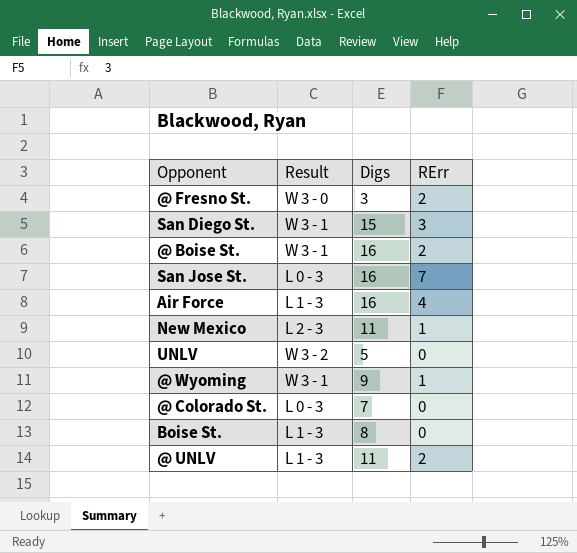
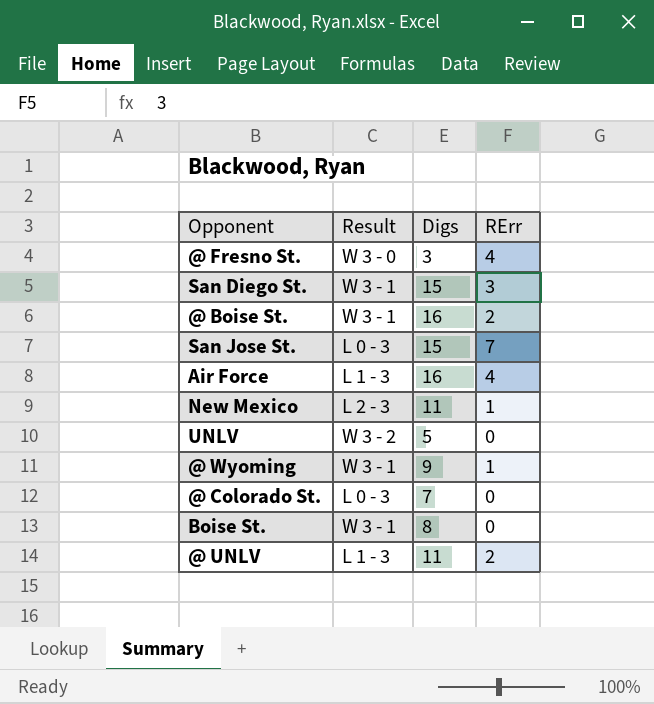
@ Fresno St. | RErr: 2 -> 4
San Jose St. | Digs: 16 -> 15
Boise St. | Result: L 1 - 3 -> W 3 - 1

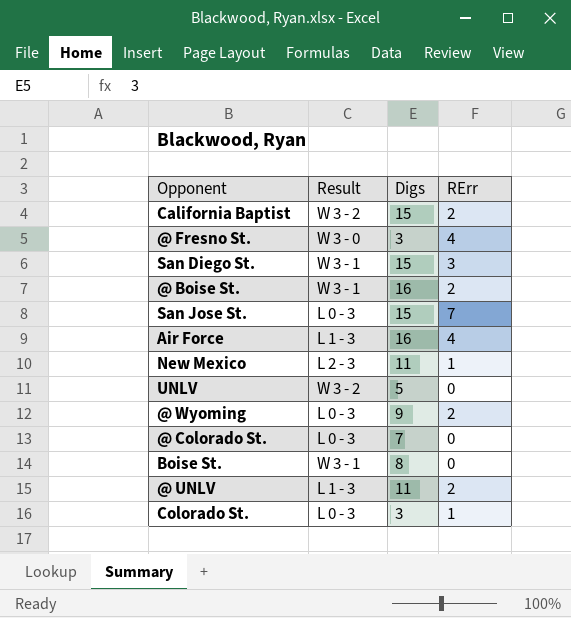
row California Baptist: none -> W 3 - 2 | 15 | 2
@ Wyoming | Result: W 3 - 1 -> L 0 - 3
@ Wyoming | RErr: 1 -> 2
row Colorado St.: none -> L 0 - 3 | 3 | 1

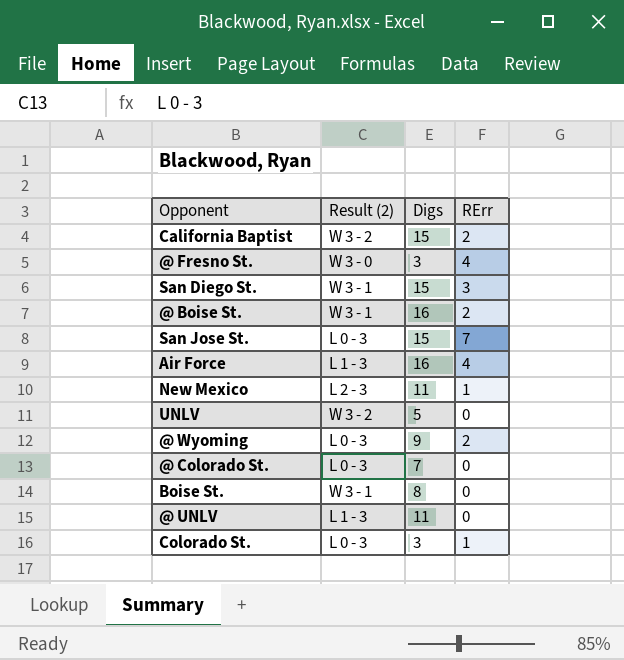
column name: Result -> Result (2)
@ UNLV | RErr: 2 -> 0

